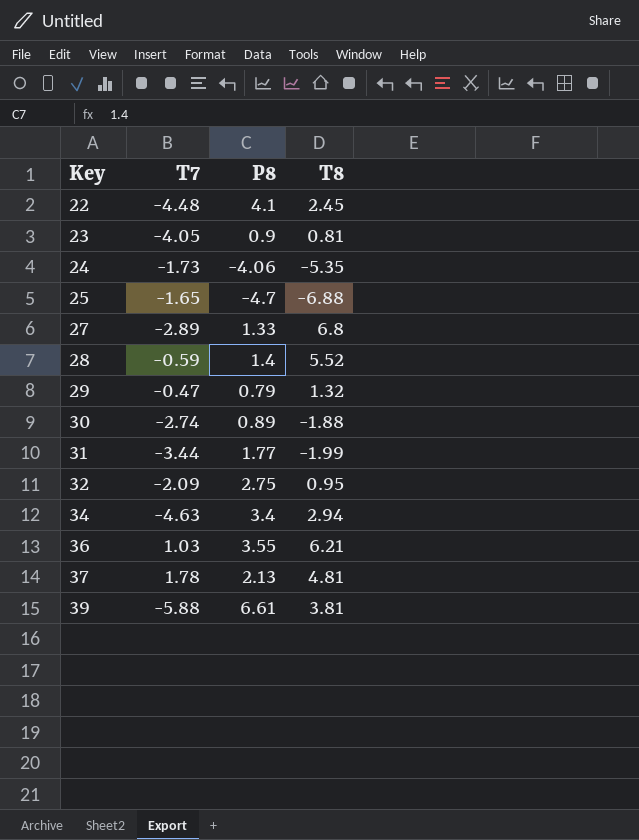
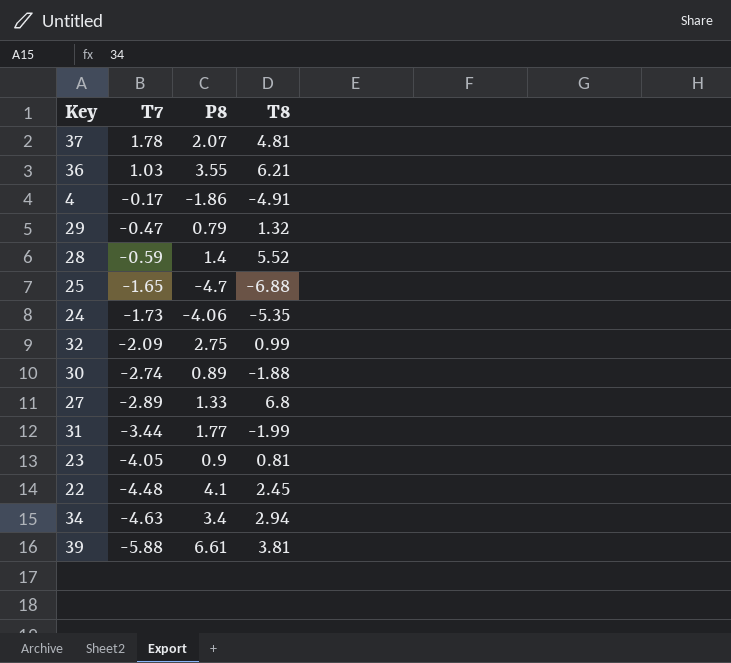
row order: Key ascending -> T7 descending
37 | P8: 2.13 -> 2.07
row 4: none -> -0.17 | -1.86 | -4.91
32 | T8: 0.95 -> 0.99

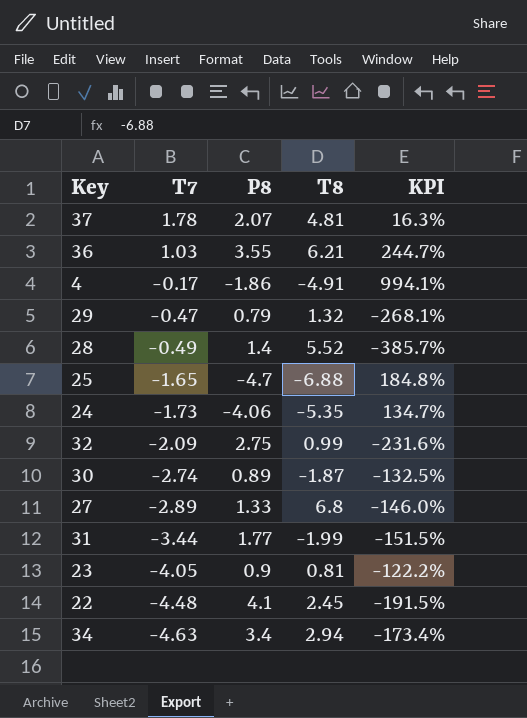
column KPI | formula: none -> ([P8] - [T7]) / [T7]
row 39: -5.88 | 6.61 | 3.81 -> none
28 | T7: -0.59 -> -0.49
30 | T8: -1.88 -> -1.87

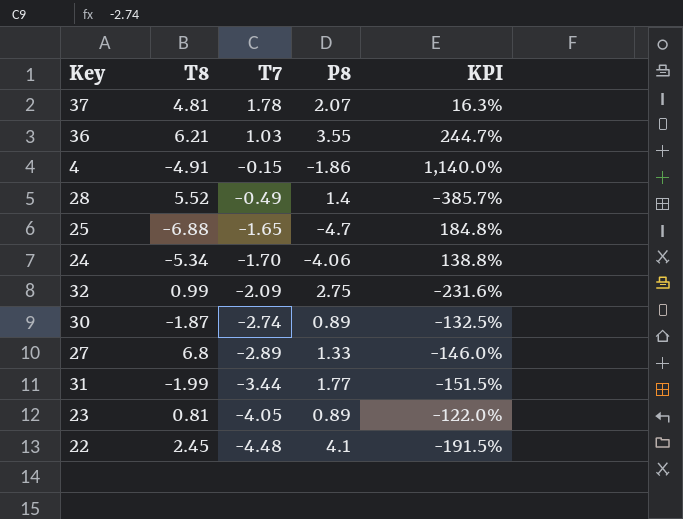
column T8 | position: 4 -> 2
row 29: -0.47 | 0.79 | 1.32 | -268.1% -> none
row 34: -4.63 | 3.4 | 2.94 | -173.4% -> none
4 | T7: -0.17 -> -0.15
4 | KPI: 994.1% -> 1,140.0%
24 | T8: -5.35 -> -5.34
24 | T7: -1.73 -> -1.70
24 | KPI: 134.7% -> 138.8%
23 | P8: 0.9 -> 0.89
23 | KPI: -122.2% -> -122.0%

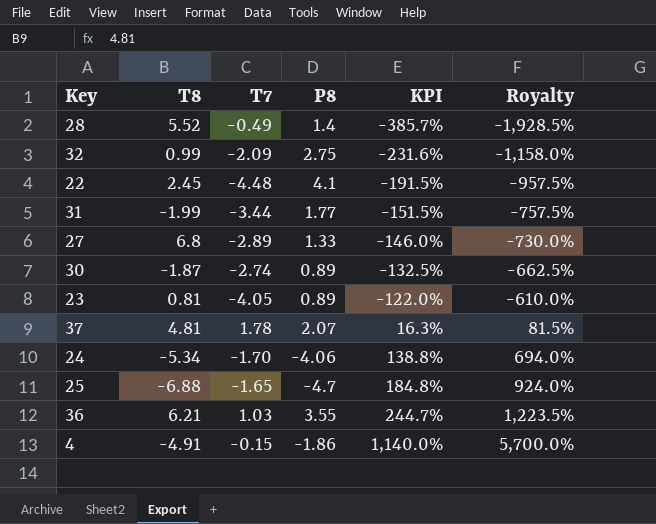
row order: T7 descending -> KPI ascending
column Royalty | formula: none -> [KPI] * 5

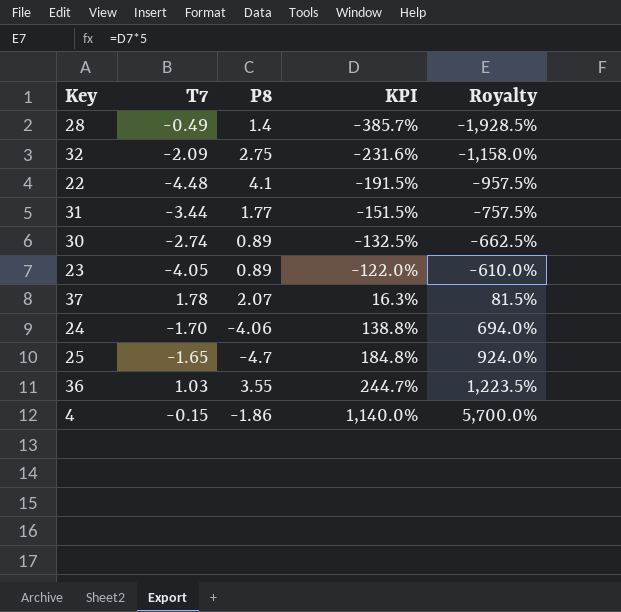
column T8 | position: 2 -> none
row 27: 6.8 | -2.89 | 1.33 | -146.0% | -730.0% -> none

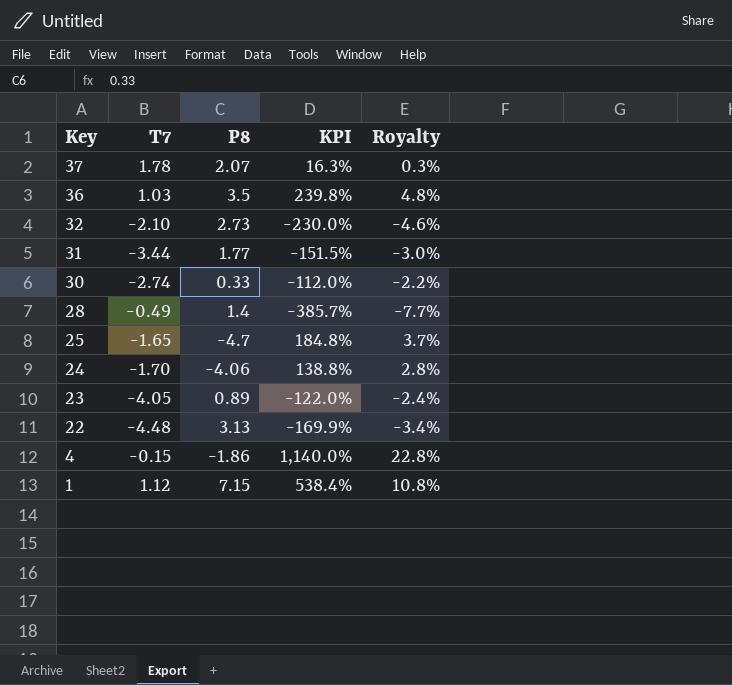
row order: KPI ascending -> Key descending
column Royalty | formula: [KPI] * 5 -> [KPI] * 0.02
36 | P8: 3.55 -> 3.5
36 | KPI: 244.7% -> 239.8%
32 | T7: -2.09 -> -2.10
32 | P8: 2.75 -> 2.73
32 | KPI: -231.6% -> -230.0%
30 | P8: 0.89 -> 0.33
30 | KPI: -132.5% -> -112.0%
22 | P8: 4.1 -> 3.13
22 | KPI: -191.5% -> -169.9%
row 1: none -> 1.12 | 7.15 | 538.4% | 10.8%

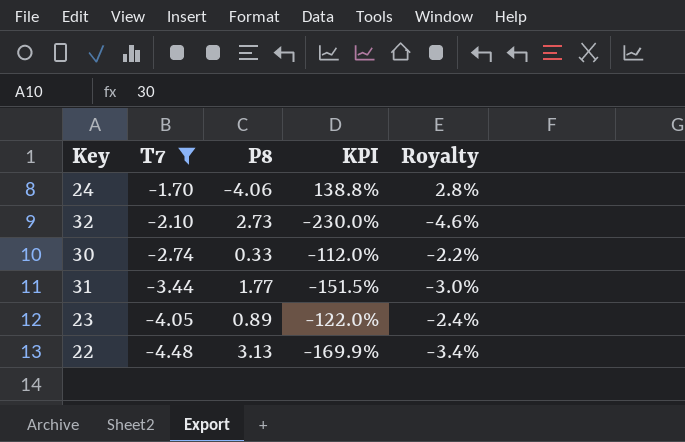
filter: none -> T7 <= -1.70
row order: Key descending -> T7 descending

